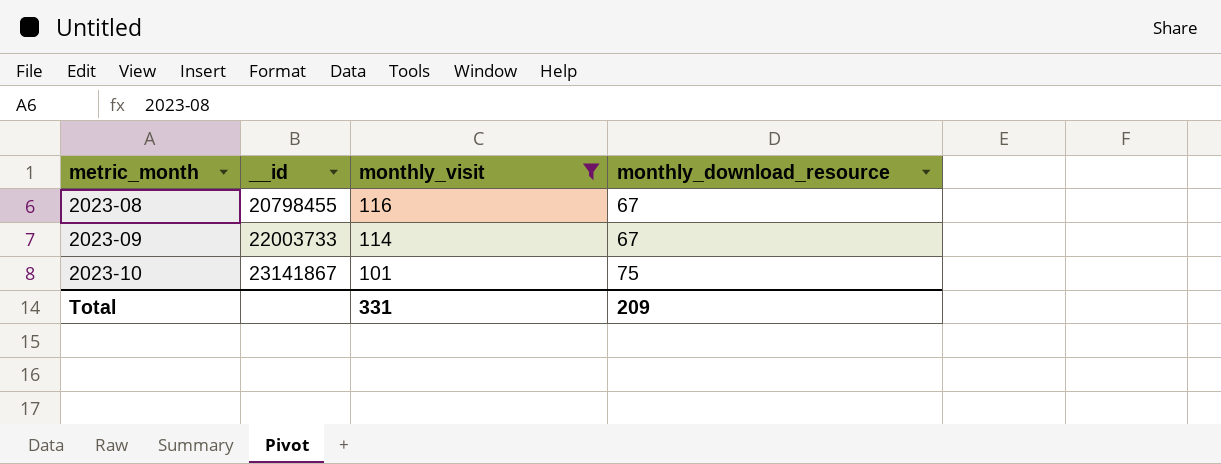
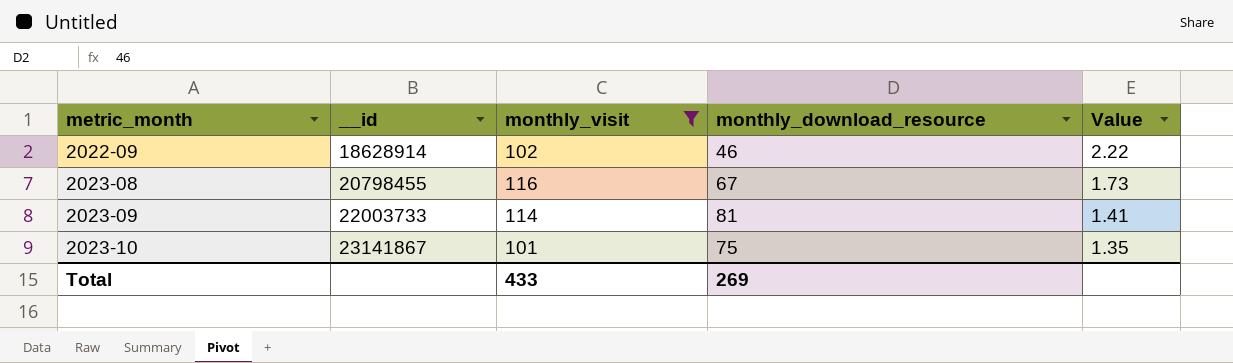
column Value | formula: none -> [monthly_visit] / [monthly_download_resource]
row 2022-09: none -> 18628914 | 102 | 46 | 2.22
2023-09 | monthly_download_resource: 67 -> 81
Total | monthly_visit: 331 -> 433
Total | monthly_download_resource: 209 -> 269

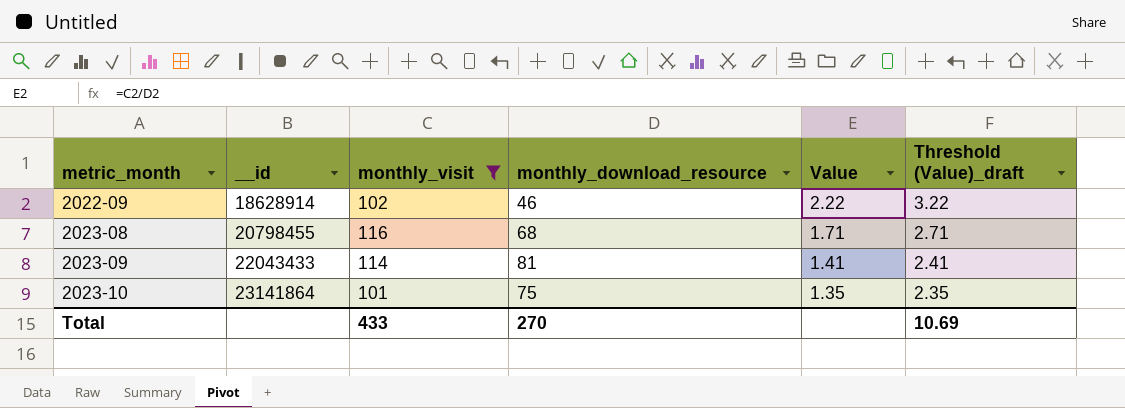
column Threshold (Value)_draft | formula: none -> [Value] + 1
2023-08 | monthly_download_resource: 67 -> 68
2023-08 | Value: 1.73 -> 1.71
2023-09 | __id: 22003733 -> 22043433
2023-10 | __id: 23141867 -> 23141864
Total | monthly_download_resource: 269 -> 270

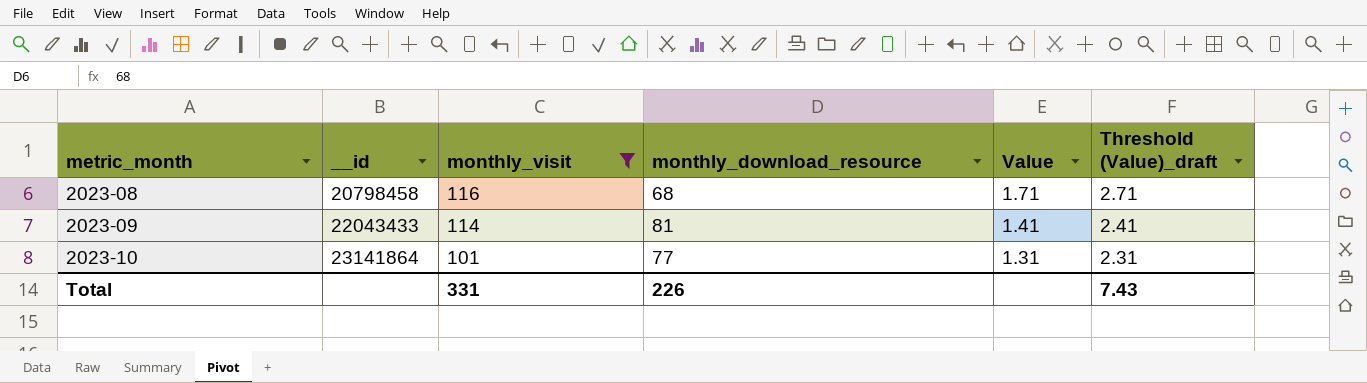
row 2022-09: 18628914 | 102 | 46 | 2.22 | 3.22 -> none
2023-08 | __id: 20798455 -> 20798458
2023-10 | monthly_download_resource: 75 -> 77
2023-10 | Value: 1.35 -> 1.31
2023-10 | Threshold (Value)_draft: 2.35 -> 2.31
Total | monthly_visit: 433 -> 331
Total | monthly_download_resource: 270 -> 226
Total | Threshold (Value)_draft: 10.69 -> 7.43

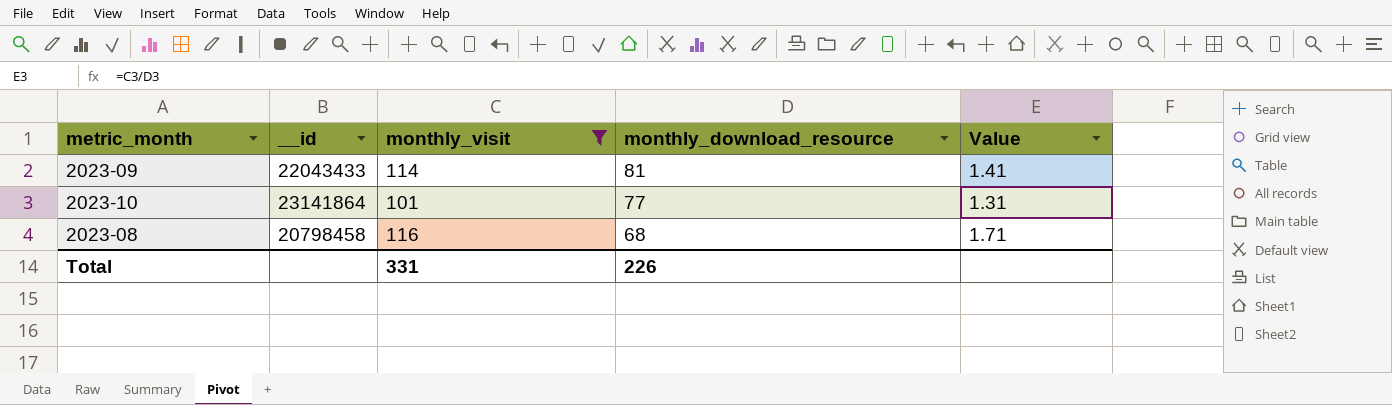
row order: metric_month ascending -> monthly_download_resource descending
column Threshold (Value)_draft | formula: [Value] + 1 -> none

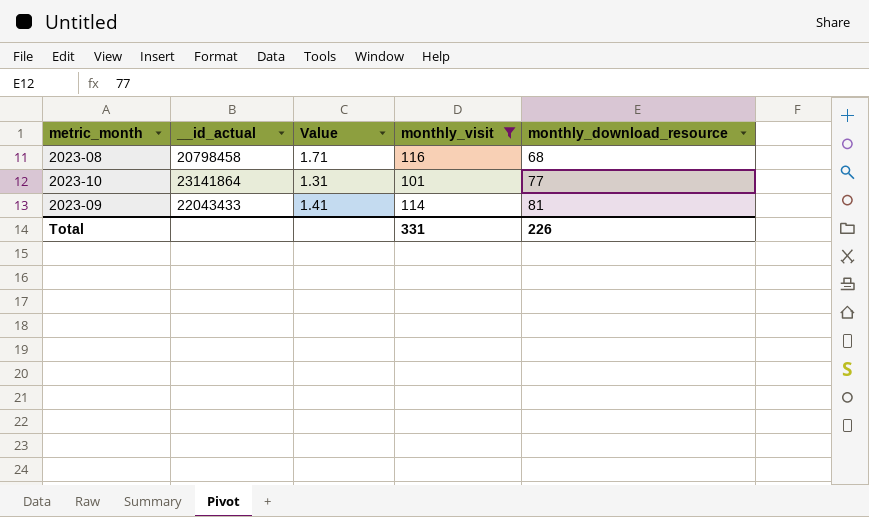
row order: monthly_download_resource descending -> monthly_download_resource ascending
column name: __id -> __id_actual
column Value | position: 5 -> 3

